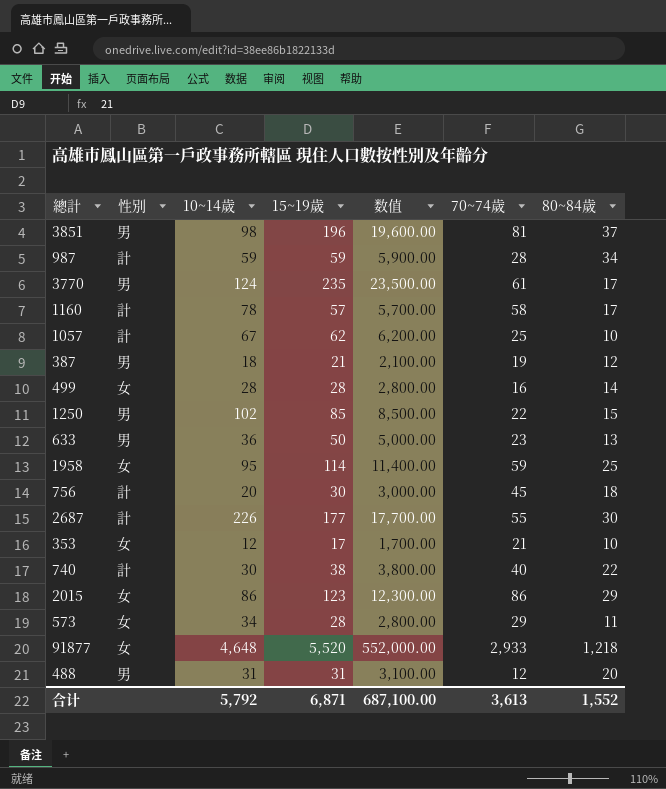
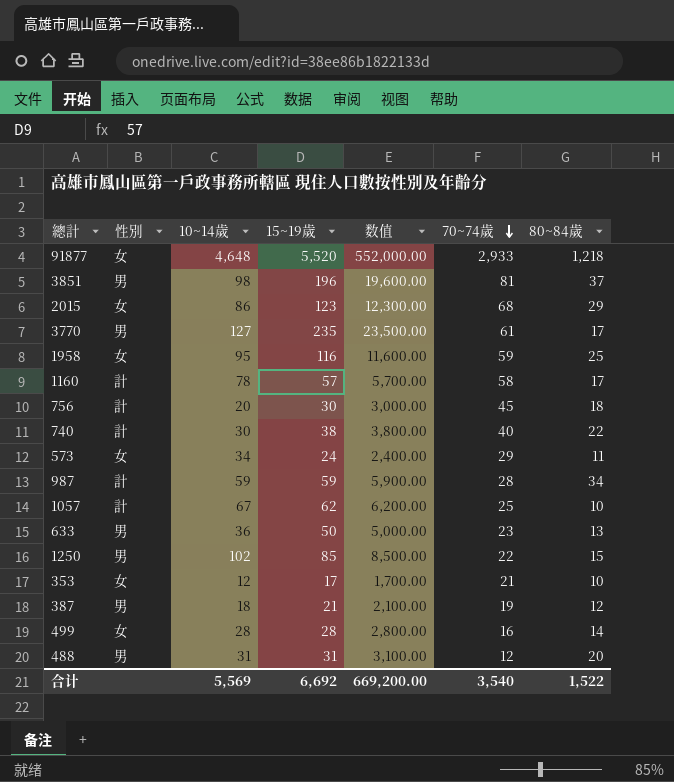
row order: none -> 70~74歲 descending
row 2687: 計 | 226 | 177 | 17,700.00 | 55 | 30 -> none
2015 | 70~74歲: 86 -> 68
3770 | 10~14歲: 124 -> 127
1958 | 15~19歲: 114 -> 116
1958 | 数值: 11,400.00 -> 11,600.00
573 | 15~19歲: 28 -> 24
573 | 数值: 2,800.00 -> 2,400.00
合计 | 10~14歲: 5,792 -> 5,569
合计 | 15~19歲: 6,871 -> 6,692
合计 | 数值: 687,100.00 -> 669,200.00
合计 | 70~74歲: 3,613 -> 3,540
合计 | 80~84歲: 1,552 -> 1,522

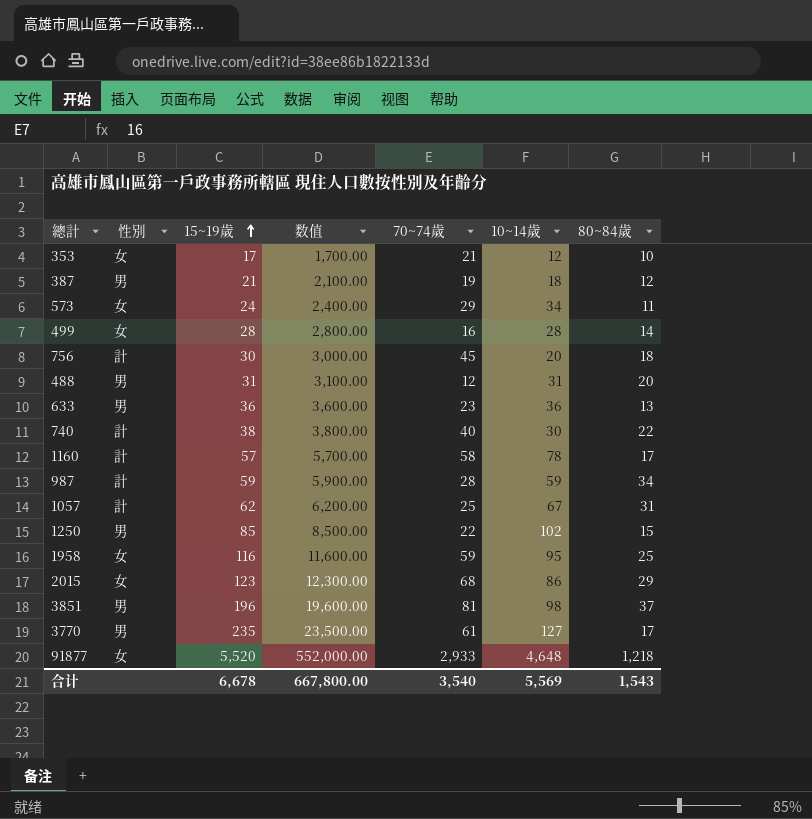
row order: 70~74歲 descending -> 15~19歲 ascending
column 10~14歲 | position: 3 -> 6
633 | 15~19歲: 50 -> 36
633 | 数值: 5,000.00 -> 3,600.00
1057 | 80~84歲: 10 -> 31
合计 | 15~19歲: 6,692 -> 6,678
合计 | 数值: 669,200.00 -> 667,800.00
合计 | 80~84歲: 1,522 -> 1,543

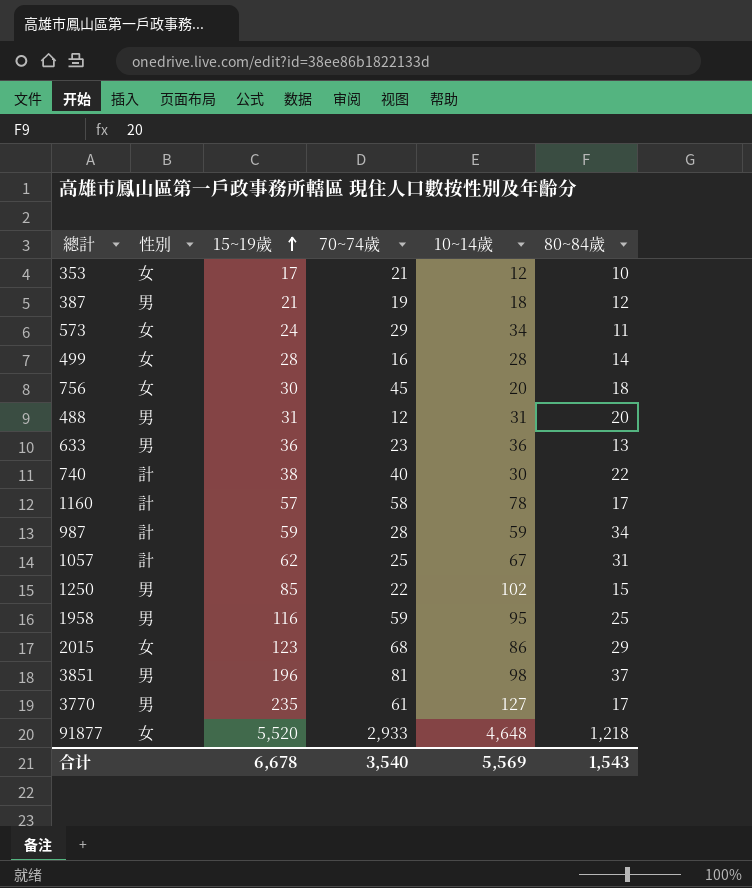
column 数值 | formula: [15~19歲] * 100 -> none
756 | 性別: 計 -> 女
1958 | 性別: 女 -> 男

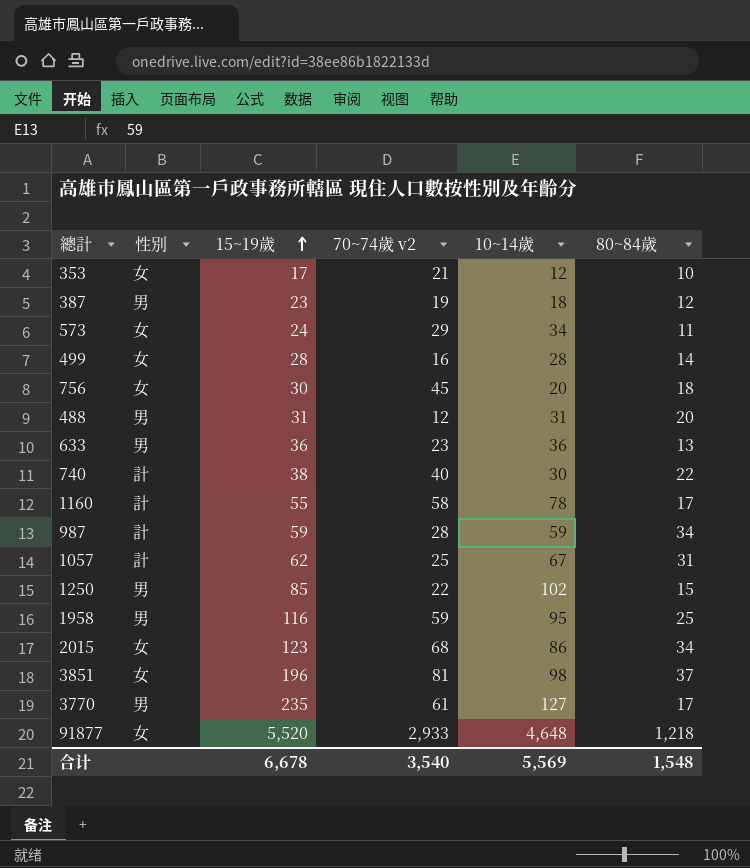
column name: 70~74歲 -> 70~74歲 v2
387 | 15~19歲: 21 -> 23
1160 | 15~19歲: 57 -> 55
2015 | 80~84歲: 29 -> 34
3851 | 性別: 男 -> 女
合计 | 80~84歲: 1,543 -> 1,548

